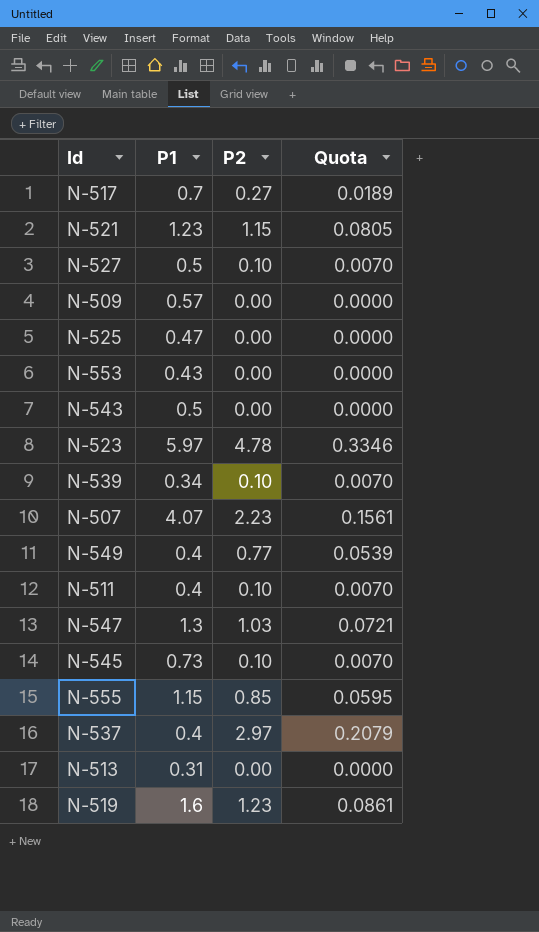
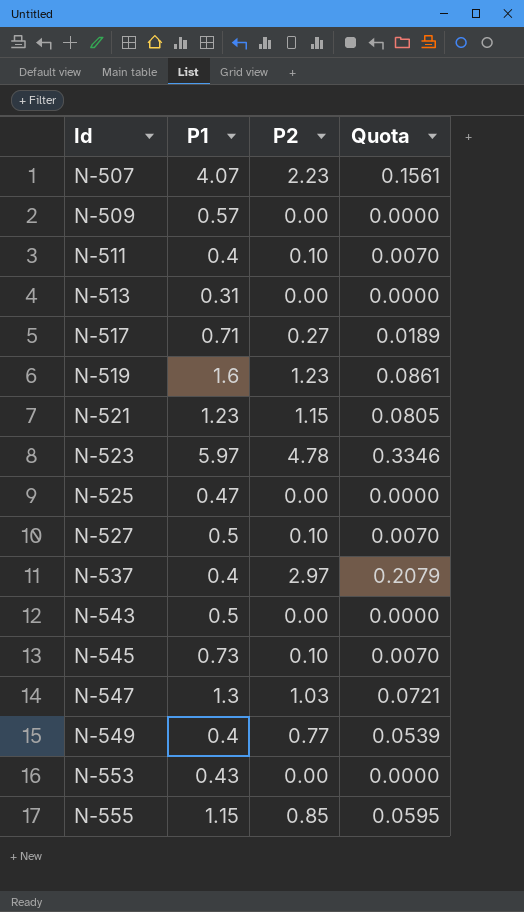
row order: none -> Id ascending
row N-539: 0.34 | 0.10 | 0.0070 -> none
N-517 | P1: 0.7 -> 0.71

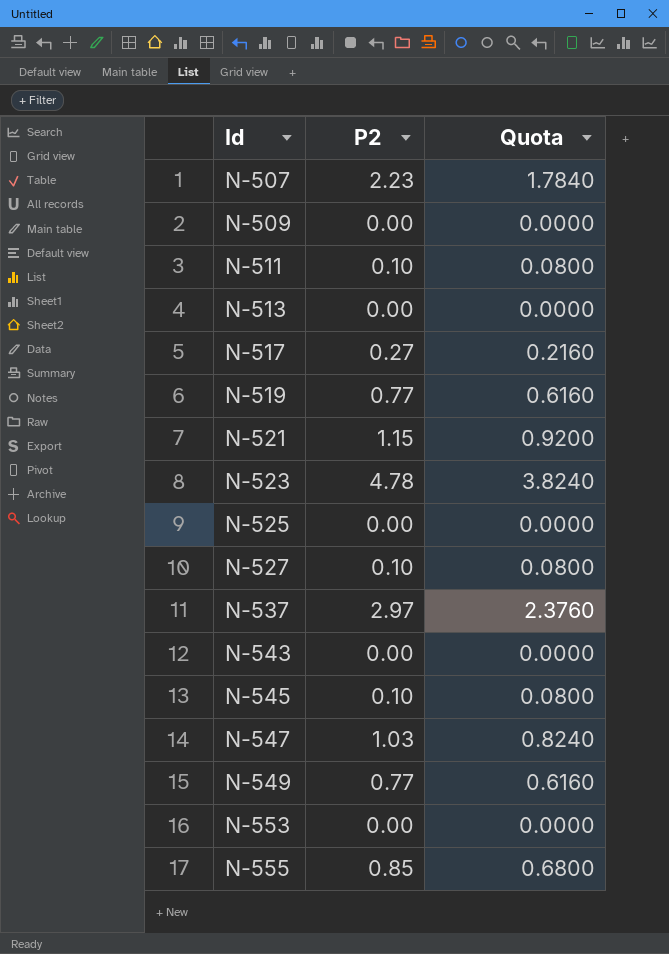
column P1 | position: 2 -> none
column Quota | formula: [P2] * 0.07 -> [P2] * 0.8
N-519 | P2: 1.23 -> 0.77

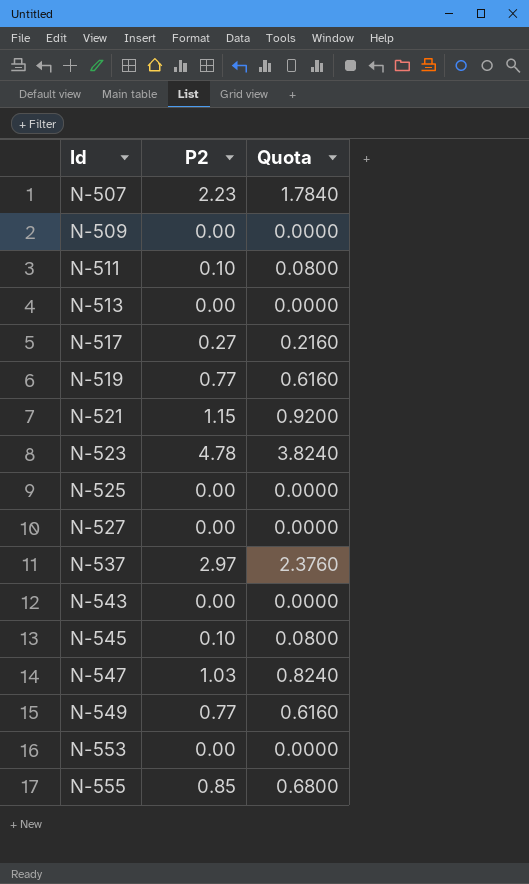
N-527 | P2: 0.10 -> 0.00
N-527 | Quota: 0.0800 -> 0.0000

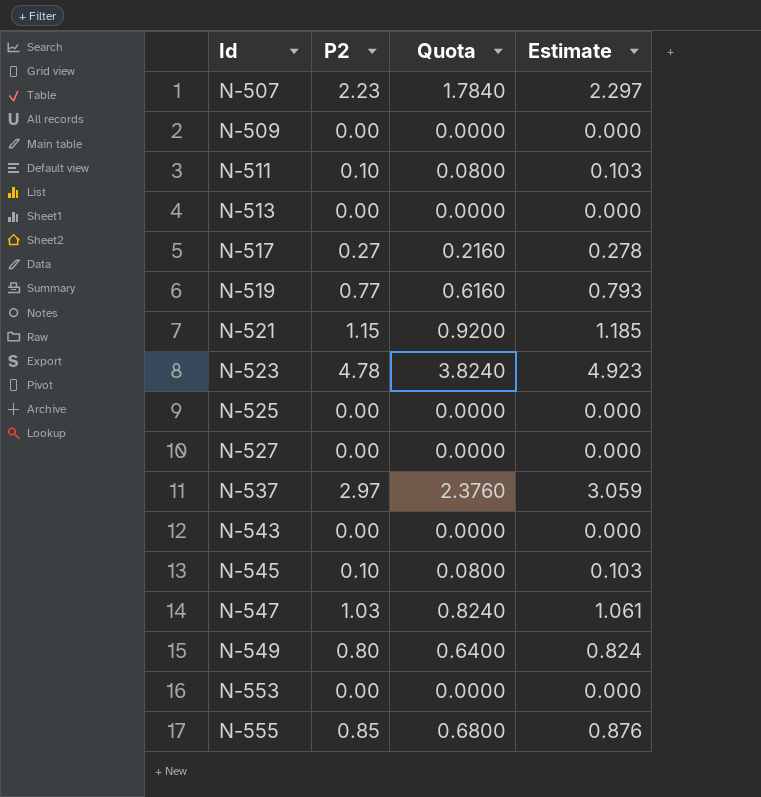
column Estimate | formula: none -> [P2] * 1.03
N-549 | P2: 0.77 -> 0.80
N-549 | Quota: 0.6160 -> 0.6400

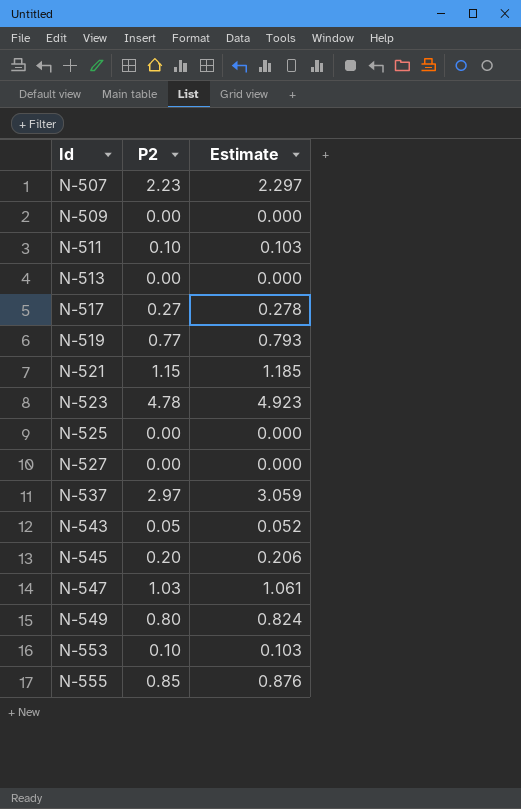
column Quota | formula: [P2] * 0.8 -> none
N-543 | P2: 0.00 -> 0.05
N-543 | Estimate: 0.000 -> 0.052
N-545 | P2: 0.10 -> 0.20
N-545 | Estimate: 0.103 -> 0.206
N-553 | P2: 0.00 -> 0.10
N-553 | Estimate: 0.000 -> 0.103

